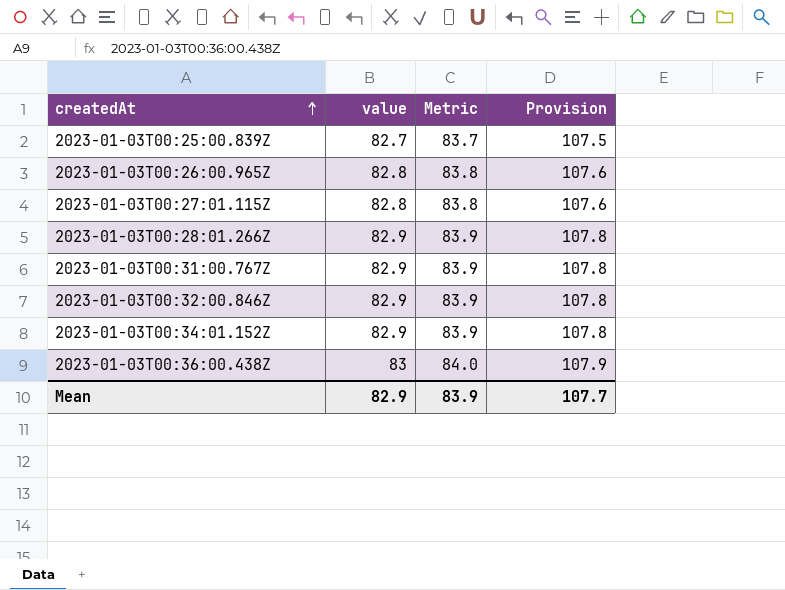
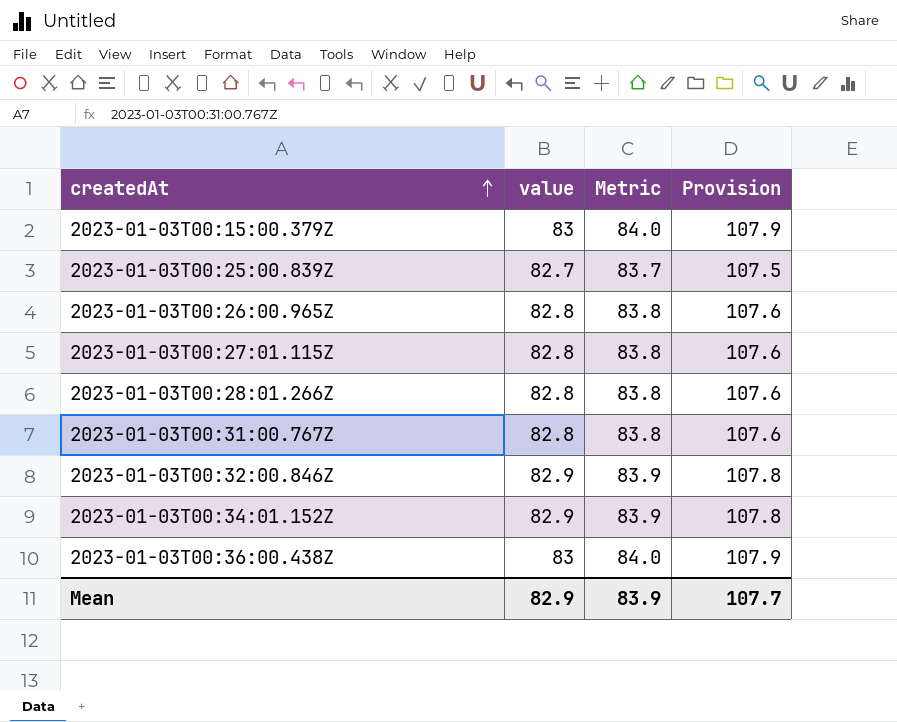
row 2023-01-03T00:15:00.379Z: none -> 83 | 84.0 | 107.9
2023-01-03T00:28:01.266Z | value: 82.9 -> 82.8
2023-01-03T00:28:01.266Z | Metric: 83.9 -> 83.8
2023-01-03T00:28:01.266Z | Provision: 107.8 -> 107.6
2023-01-03T00:31:00.767Z | value: 82.9 -> 82.8
2023-01-03T00:31:00.767Z | Metric: 83.9 -> 83.8
2023-01-03T00:31:00.767Z | Provision: 107.8 -> 107.6

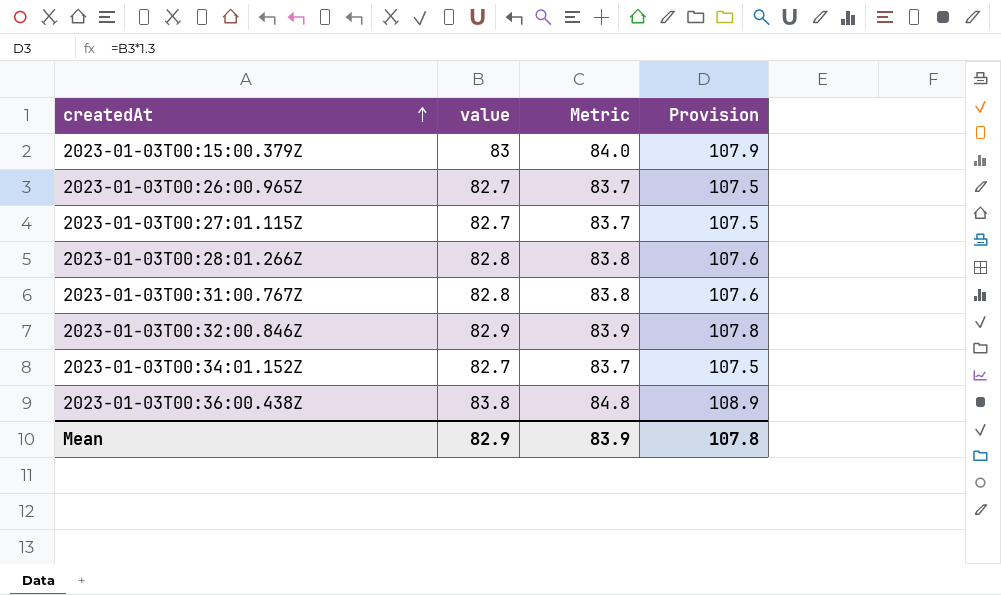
row 2023-01-03T00:25:00.839Z: 82.7 | 83.7 | 107.5 -> none
2023-01-03T00:26:00.965Z | value: 82.8 -> 82.7
2023-01-03T00:26:00.965Z | Metric: 83.8 -> 83.7
2023-01-03T00:26:00.965Z | Provision: 107.6 -> 107.5
2023-01-03T00:27:01.115Z | value: 82.8 -> 82.7
2023-01-03T00:27:01.115Z | Metric: 83.8 -> 83.7
2023-01-03T00:27:01.115Z | Provision: 107.6 -> 107.5
2023-01-03T00:34:01.152Z | value: 82.9 -> 82.7
2023-01-03T00:34:01.152Z | Metric: 83.9 -> 83.7
2023-01-03T00:34:01.152Z | Provision: 107.8 -> 107.5
2023-01-03T00:36:00.438Z | value: 83 -> 83.8
2023-01-03T00:36:00.438Z | Metric: 84.0 -> 84.8
2023-01-03T00:36:00.438Z | Provision: 107.9 -> 108.9
Mean | Provision: 107.7 -> 107.8

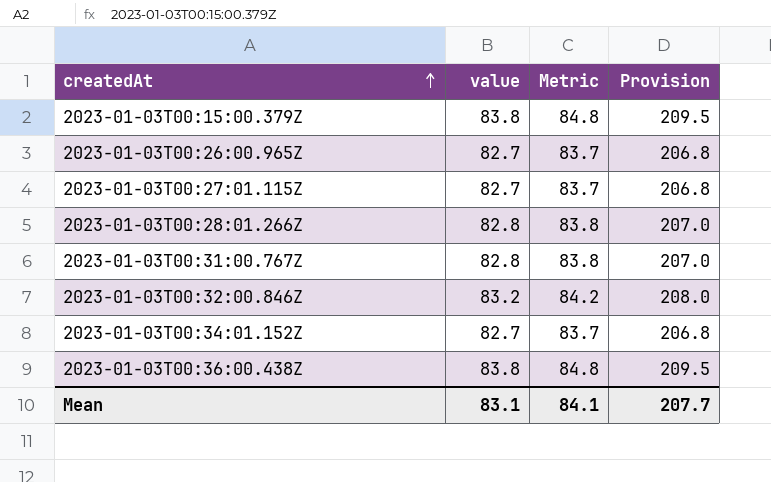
column Provision | formula: [value] * 1.3 -> [value] * 2.5
2023-01-03T00:15:00.379Z | value: 83 -> 83.8
2023-01-03T00:15:00.379Z | Metric: 84.0 -> 84.8
2023-01-03T00:32:00.846Z | value: 82.9 -> 83.2
2023-01-03T00:32:00.846Z | Metric: 83.9 -> 84.2
Mean | value: 82.9 -> 83.1
Mean | Metric: 83.9 -> 84.1
Mean | Provision: 107.8 -> 207.7

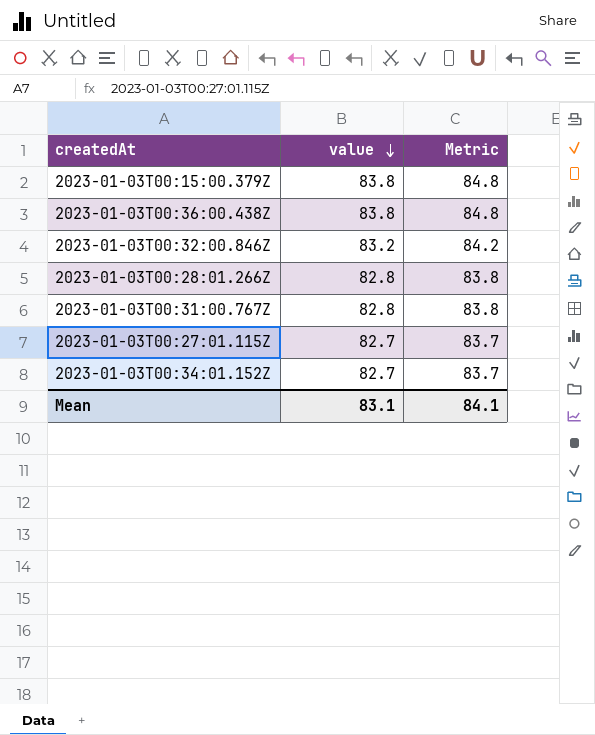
row order: createdAt ascending -> value descending
column Provision | formula: [value] * 2.5 -> none
row 2023-01-03T00:26:00.965Z: 82.7 | 83.7 | 206.8 -> none

